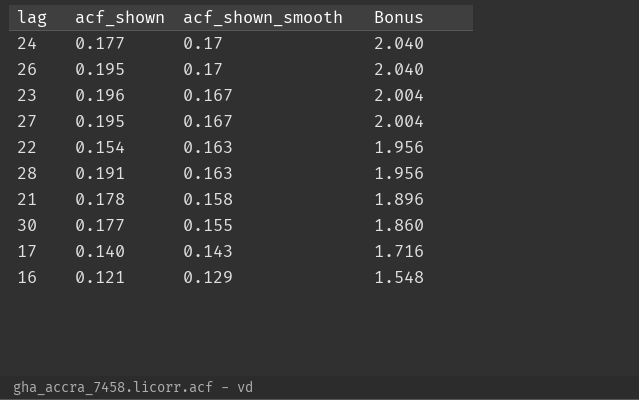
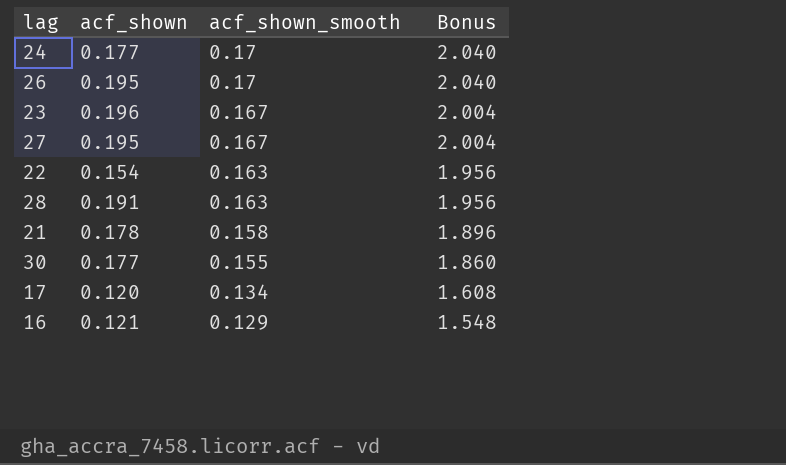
17 | acf_shown: 0.140 -> 0.120
17 | acf_shown_smooth: 0.143 -> 0.134
17 | Bonus: 1.716 -> 1.608

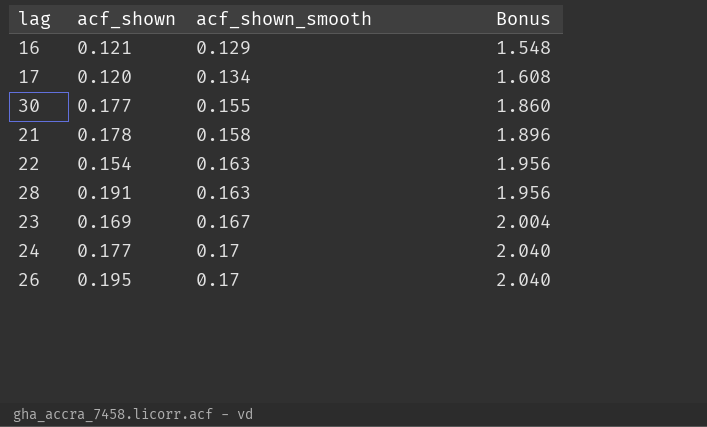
row order: acf_shown_smooth descending -> acf_shown_smooth ascending
row 27: 0.195 | 0.167 | 2.004 -> none
23 | acf_shown: 0.196 -> 0.169

